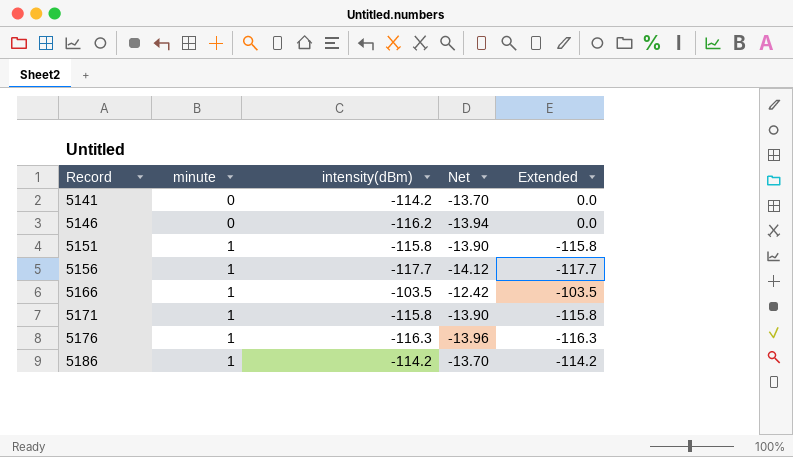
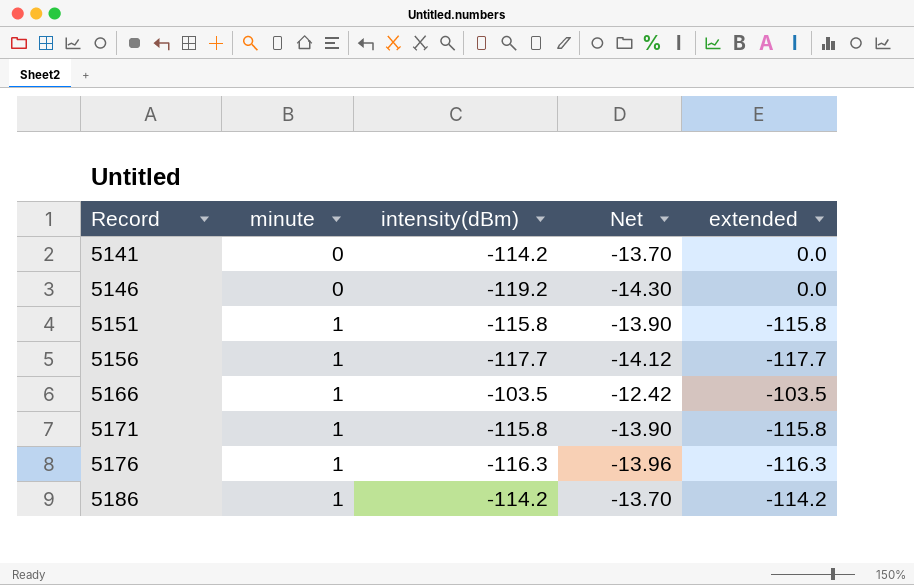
column name: Extended -> extended
5146 | intensity(dBm): -116.2 -> -119.2
5146 | Net: -13.94 -> -14.30

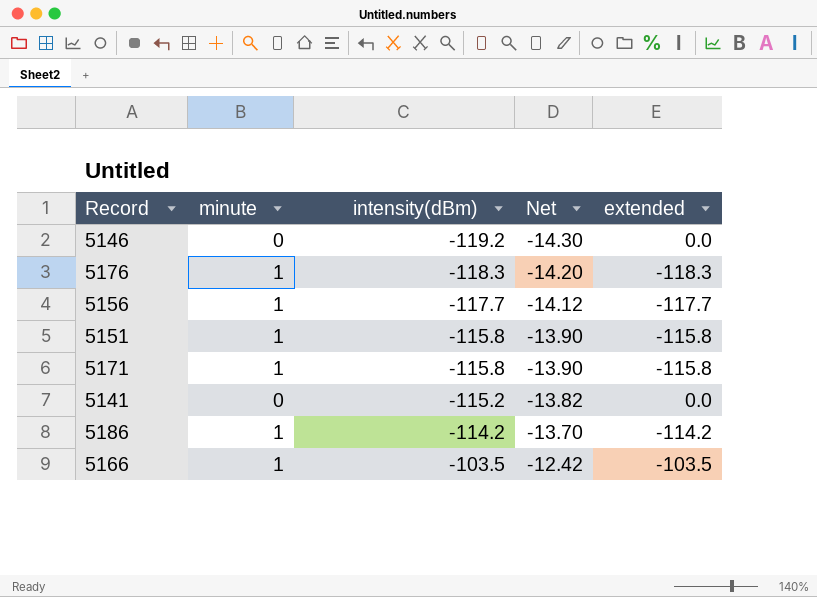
row order: Record ascending -> intensity(dBm) ascending
5176 | intensity(dBm): -116.3 -> -118.3
5176 | Net: -13.96 -> -14.20
5176 | extended: -116.3 -> -118.3
5141 | intensity(dBm): -114.2 -> -115.2
5141 | Net: -13.70 -> -13.82

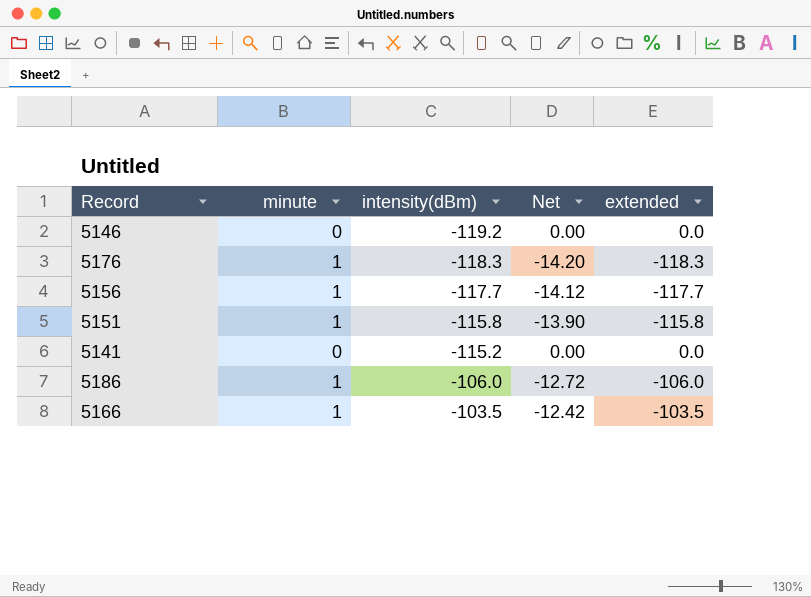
column Net | formula: [intensity(dBm)] * 0.12 -> [extended] * 0.12
row 5171: 1 | -115.8 | -13.90 | -115.8 -> none
5186 | intensity(dBm): -114.2 -> -106.0
5186 | extended: -114.2 -> -106.0

